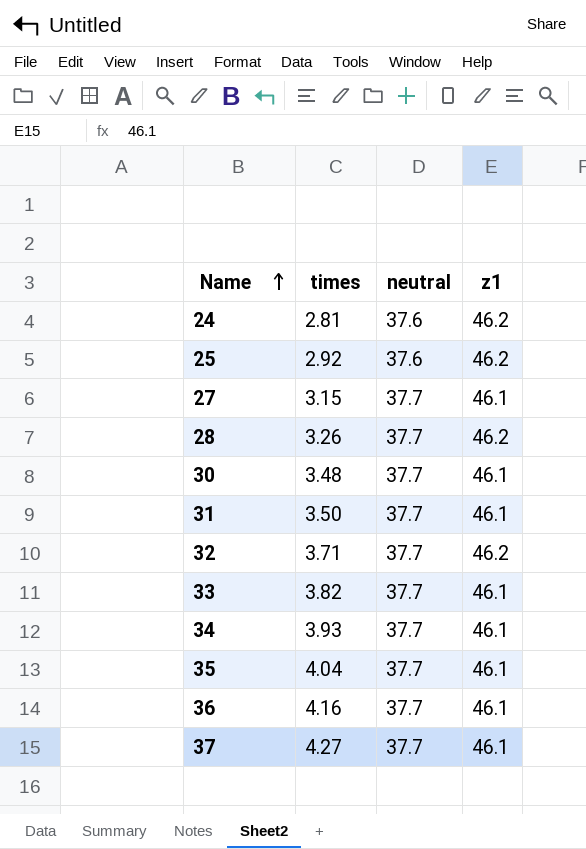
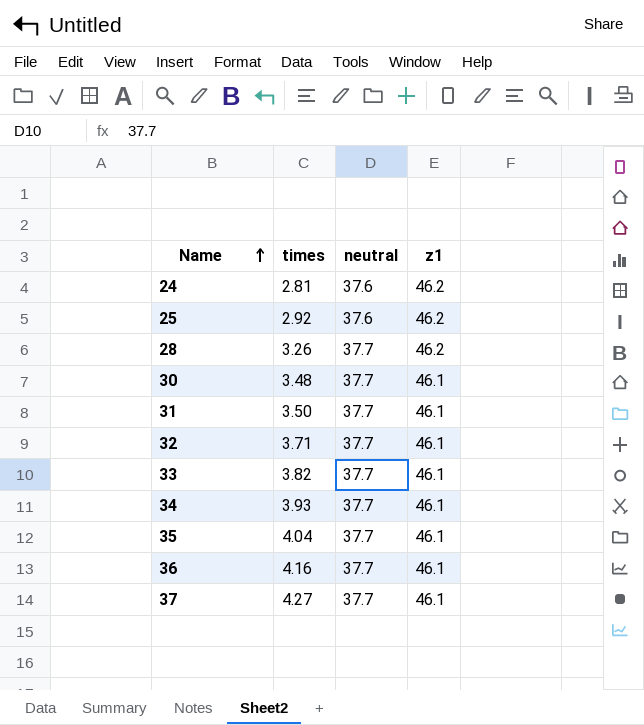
row 27: 3.15 | 37.7 | 46.1 -> none
32 | z1: 46.2 -> 46.1

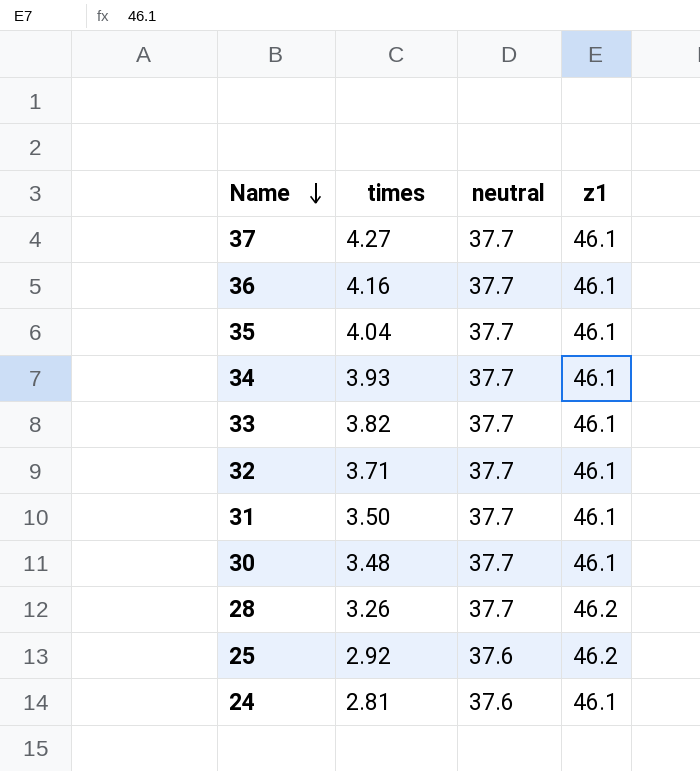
row order: Name ascending -> Name descending
24 | z1: 46.2 -> 46.1

